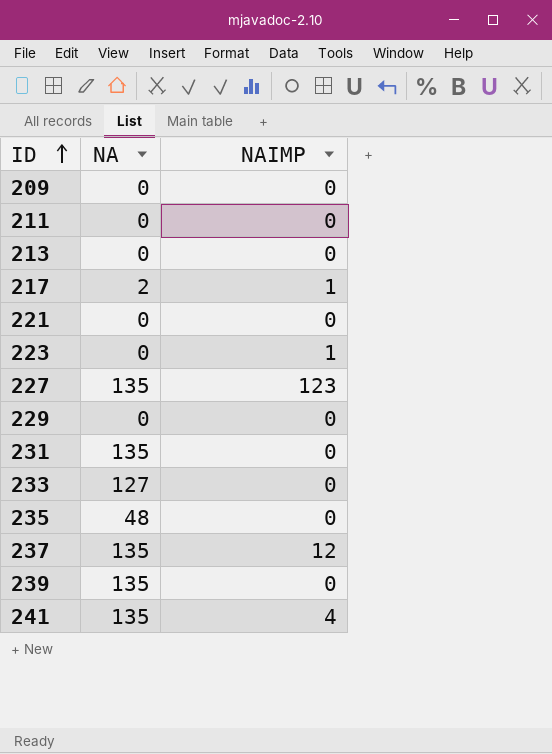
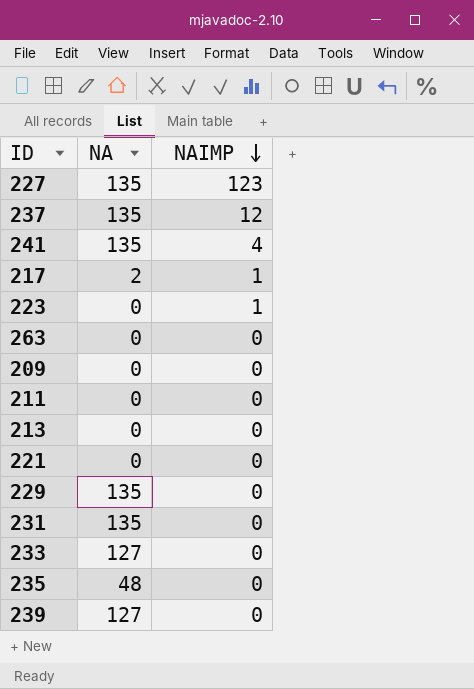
row order: ID ascending -> NAIMP descending
row 263: none -> 0 | 0
229 | NA: 0 -> 135
239 | NA: 135 -> 127

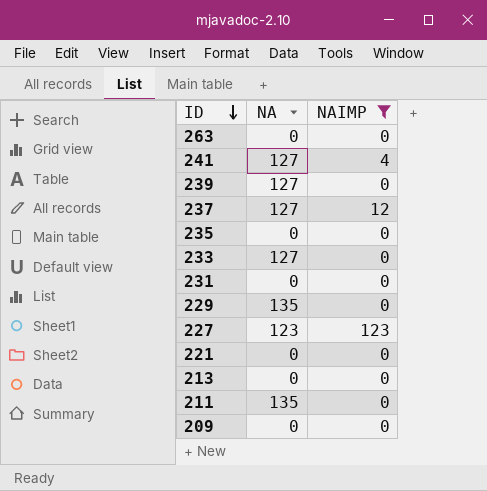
filter: none -> NAIMP != 1
row order: NAIMP descending -> ID descending
241 | NA: 135 -> 127
237 | NA: 135 -> 127
235 | NA: 48 -> 0
231 | NA: 135 -> 0
227 | NA: 135 -> 123
211 | NA: 0 -> 135

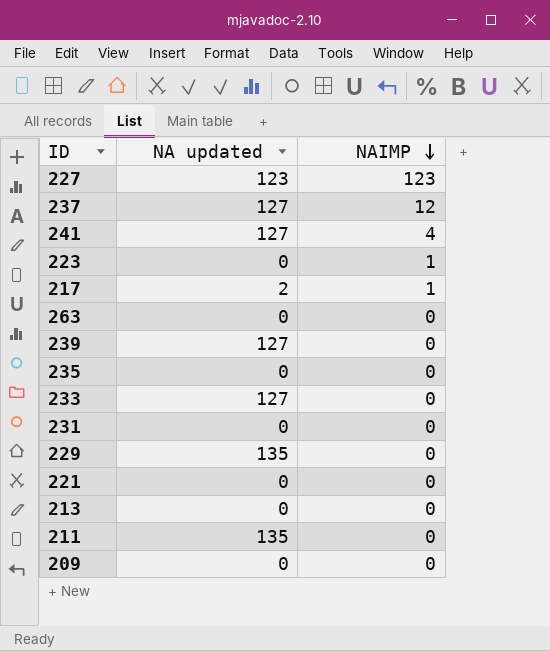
filter: NAIMP != 1 -> none
row order: ID descending -> NAIMP descending
column name: NA -> NA updated

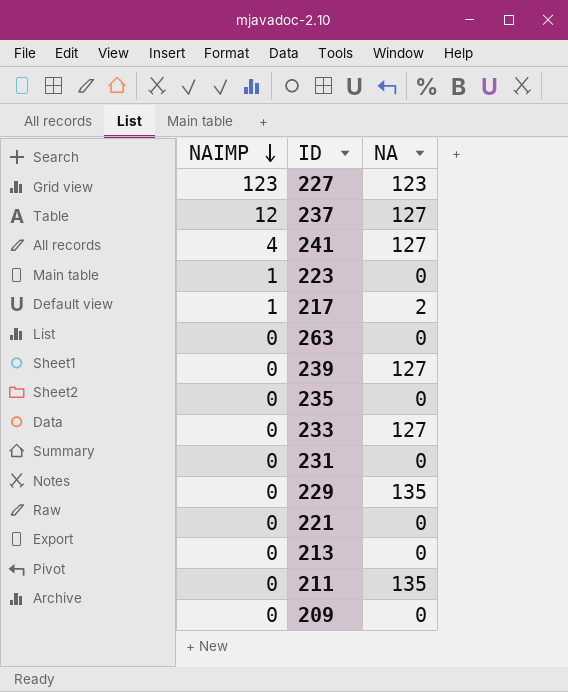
column NAIMP | position: 3 -> 1
column name: NA updated -> NA

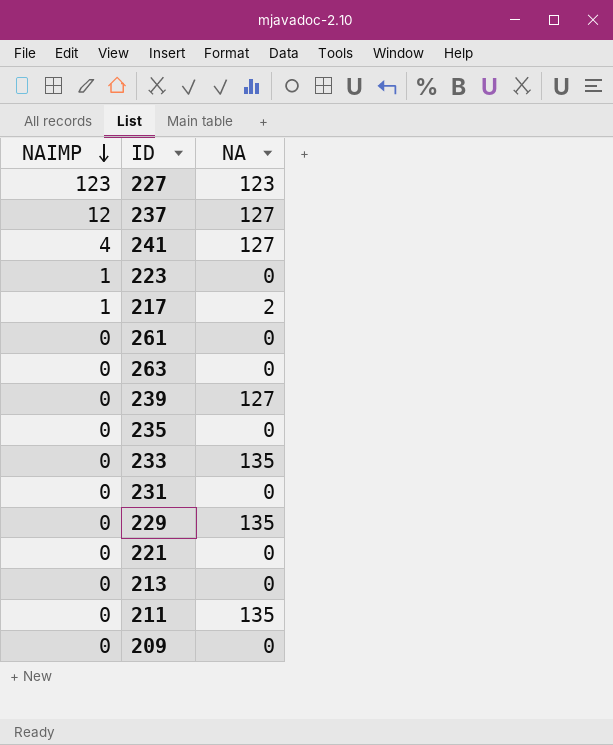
row 261: none -> 0 | 0
233 | NA: 127 -> 135

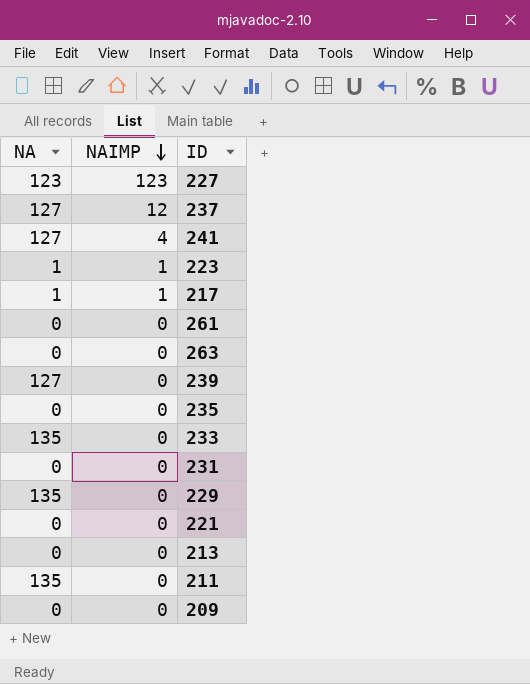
column NA | position: 3 -> 1
223 | NA: 0 -> 1
217 | NA: 2 -> 1

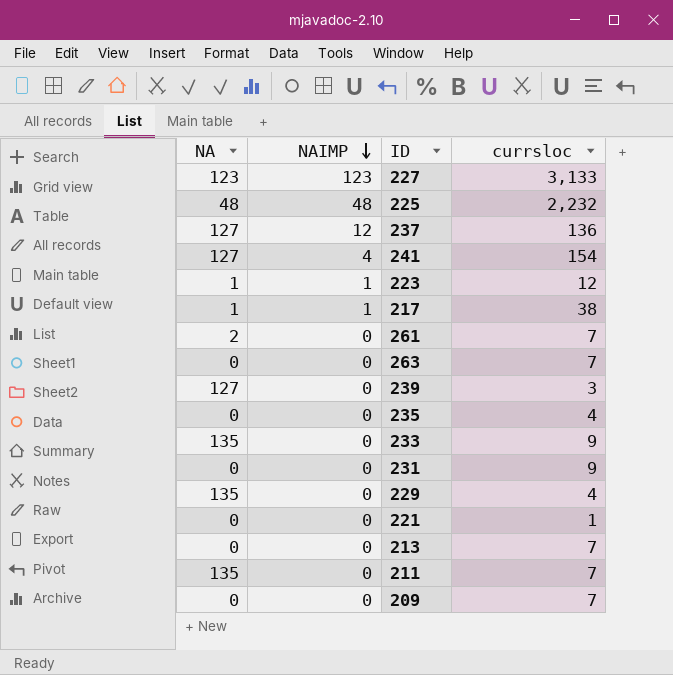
column currsloc | position: none -> 4
row 225: none -> 48 | 48 | 2,232
261 | NA: 0 -> 2

